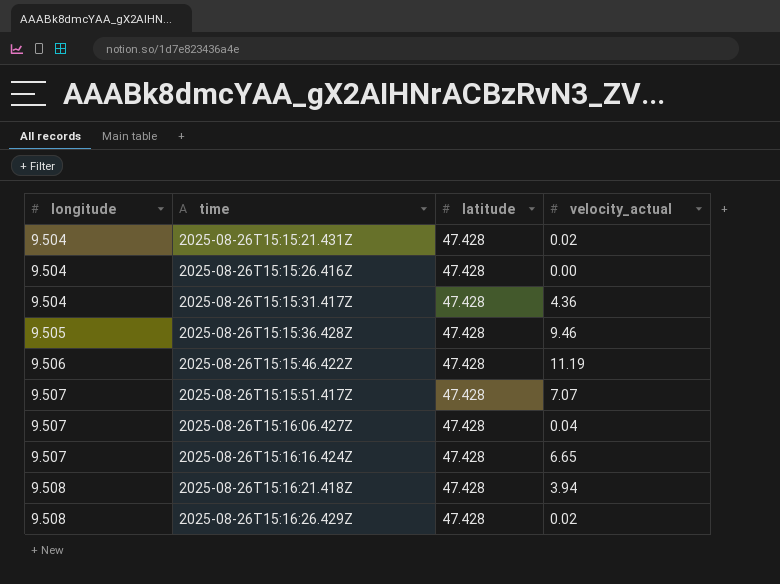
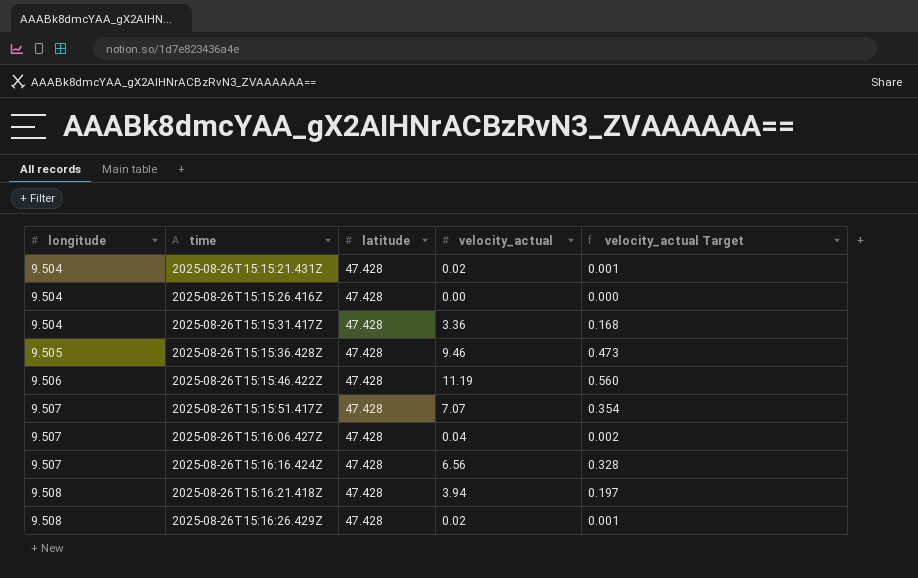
column velocity_actual Target | formula: none -> [velocity_actual] * 0.05
2025-08-26T15:15:31.417Z | velocity_actual: 4.36 -> 3.36
2025-08-26T15:16:16.424Z | velocity_actual: 6.65 -> 6.56

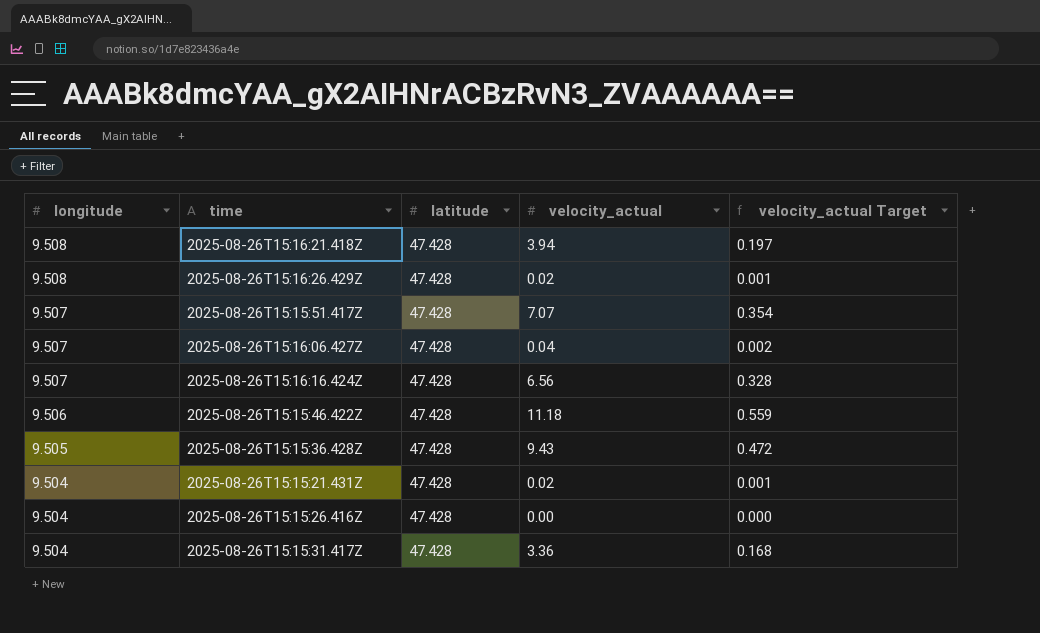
row order: longitude ascending -> longitude descending
2025-08-26T15:15:46.422Z | velocity_actual: 11.19 -> 11.18
2025-08-26T15:15:46.422Z | velocity_actual Target: 0.560 -> 0.559
2025-08-26T15:15:36.428Z | velocity_actual: 9.46 -> 9.43
2025-08-26T15:15:36.428Z | velocity_actual Target: 0.473 -> 0.472

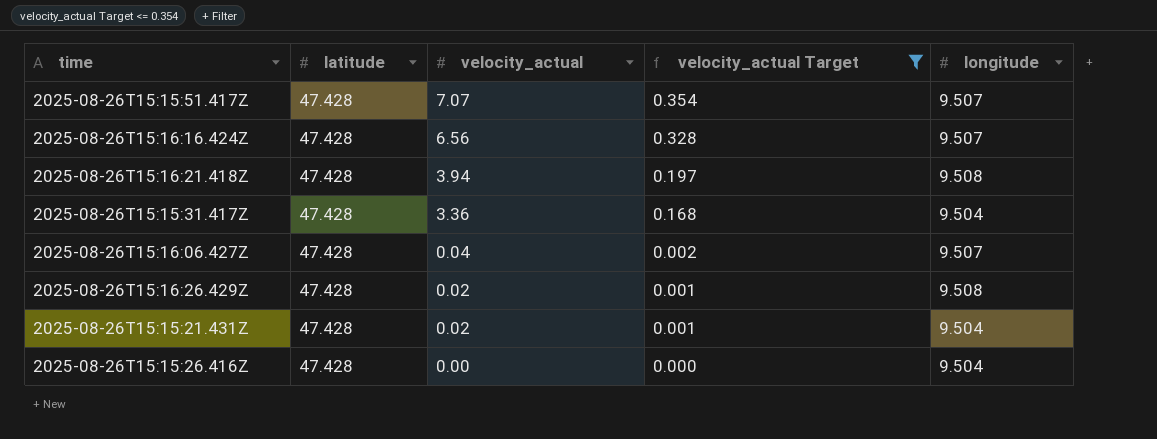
filter: none -> velocity_actual Target <= 0.354
row order: longitude descending -> velocity_actual descending
column longitude | position: 1 -> 5

